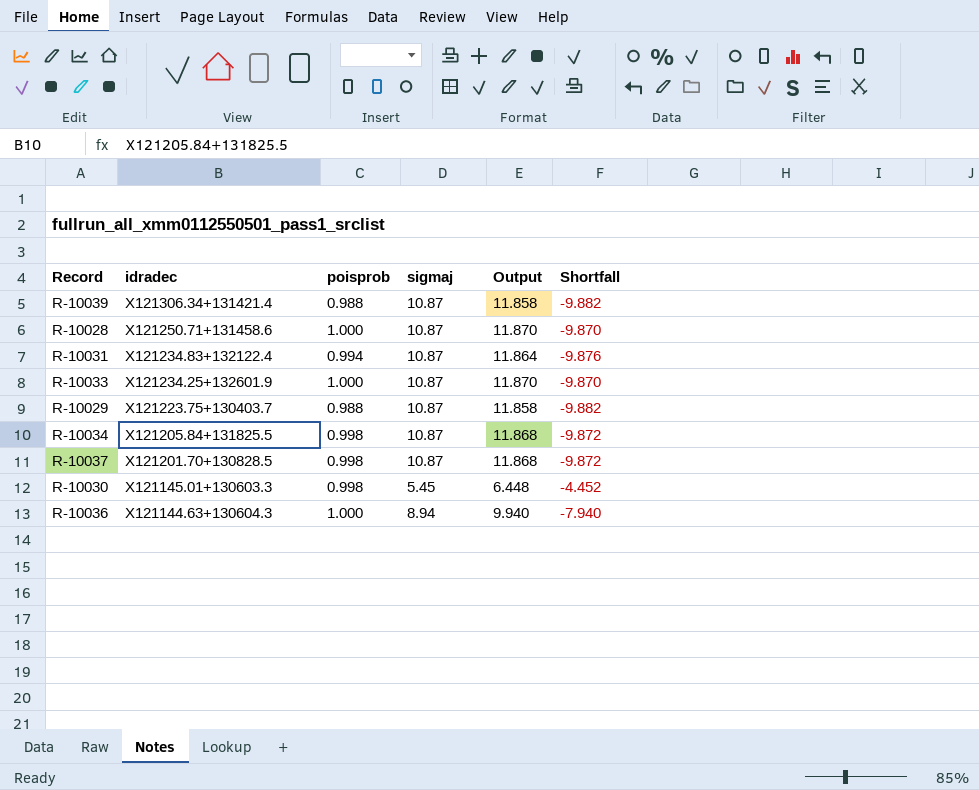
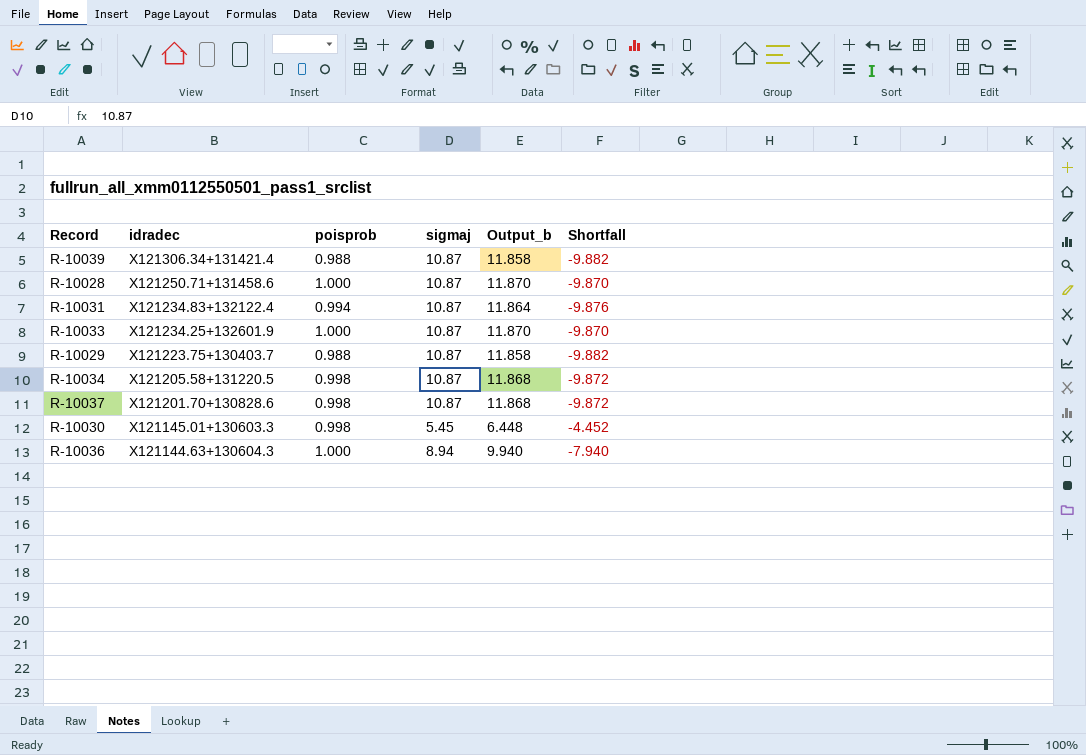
column name: Output -> Output_b
R-10034 | idradec: X121205.84+131825.5 -> X121205.58+131220.5
R-10037 | idradec: X121201.70+130828.5 -> X121201.70+130828.6

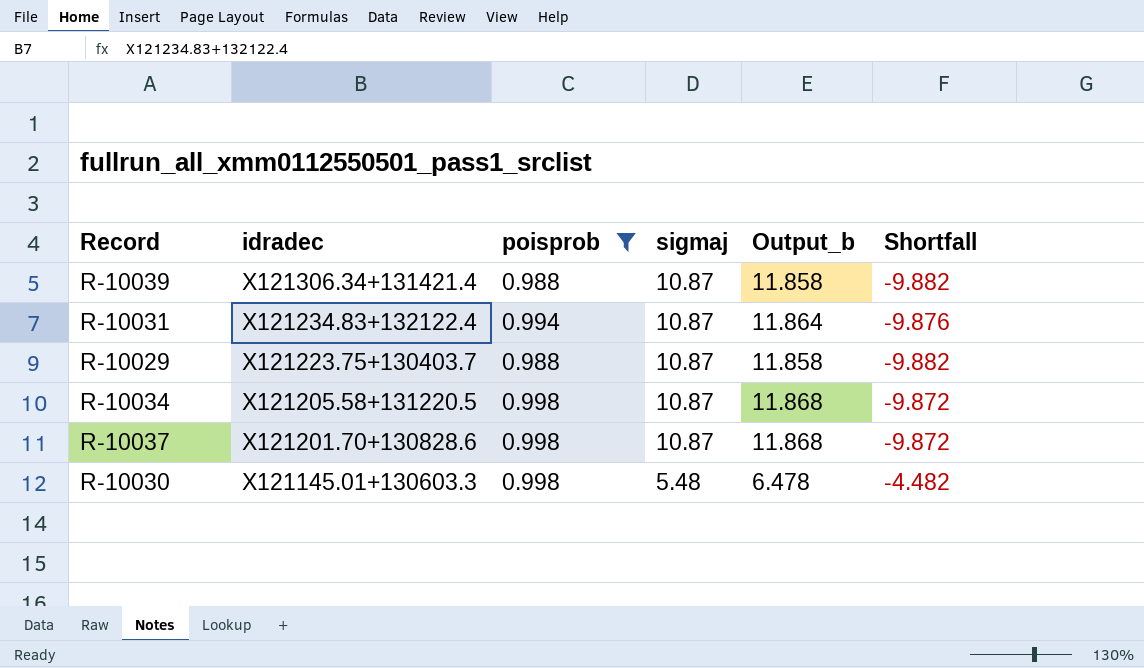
filter: none -> poisprob != 1.000
R-10030 | sigmaj: 5.45 -> 5.48
R-10030 | Output_b: 6.448 -> 6.478
R-10030 | Shortfall: -4.452 -> -4.482

